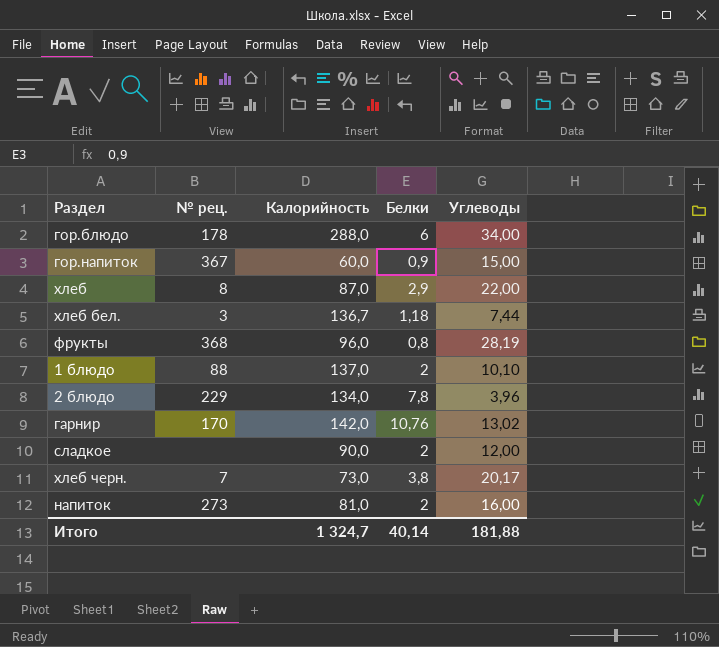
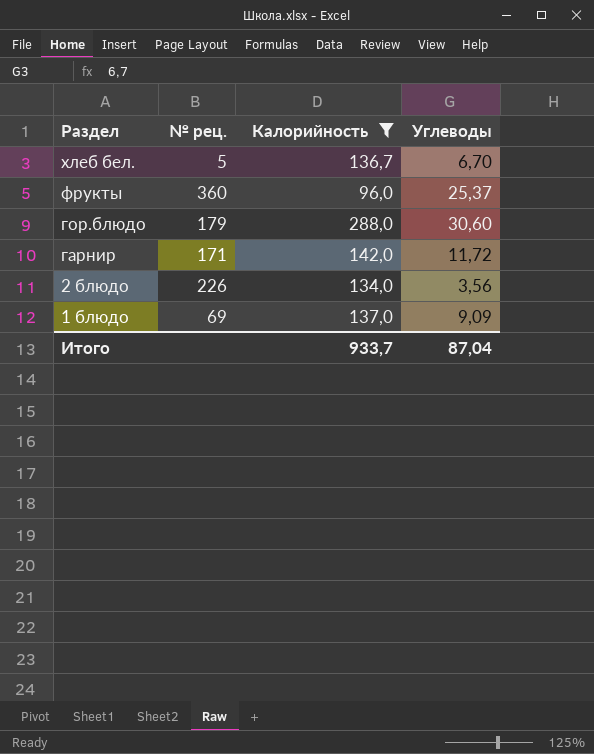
filter: none -> Калорийность >= 96,0
row order: none -> Раздел descending
column Белки | position: 4 -> none
хлеб бел. | № рец.: 3 -> 5
хлеб бел. | Углеводы: 7,44 -> 6,70
фрукты | № рец.: 368 -> 360
фрукты | Углеводы: 28,19 -> 25,37
гор.блюдо | № рец.: 178 -> 179
гор.блюдо | Углеводы: 34,00 -> 30,60
гарнир | № рец.: 170 -> 171
гарнир | Углеводы: 13,02 -> 11,72
2 блюдо | № рец.: 229 -> 226
2 блюдо | Углеводы: 3,96 -> 3,56
1 блюдо | № рец.: 88 -> 69
1 блюдо | Углеводы: 10,10 -> 9,09
Итого | Калорийность: 1 324,7 -> 933,7
Итого | Углеводы: 181,88 -> 87,04

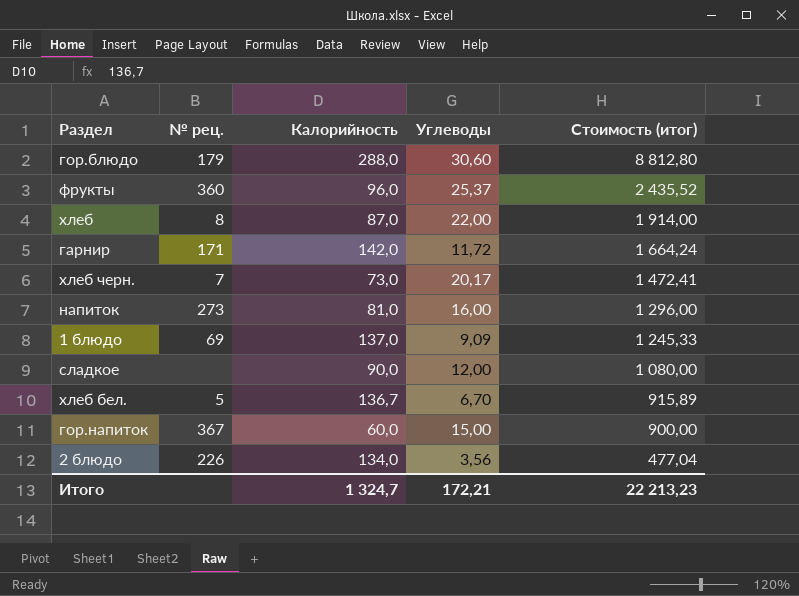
filter: Калорийность >= 96,0 -> none
row order: Раздел descending -> Стоимость (итог) descending
column Стоимость (итог) | formula: none -> [Калорийность] * [Углеводы]
Итого | Калорийность: 933,7 -> 1 324,7
Итого | Углеводы: 87,04 -> 172,21

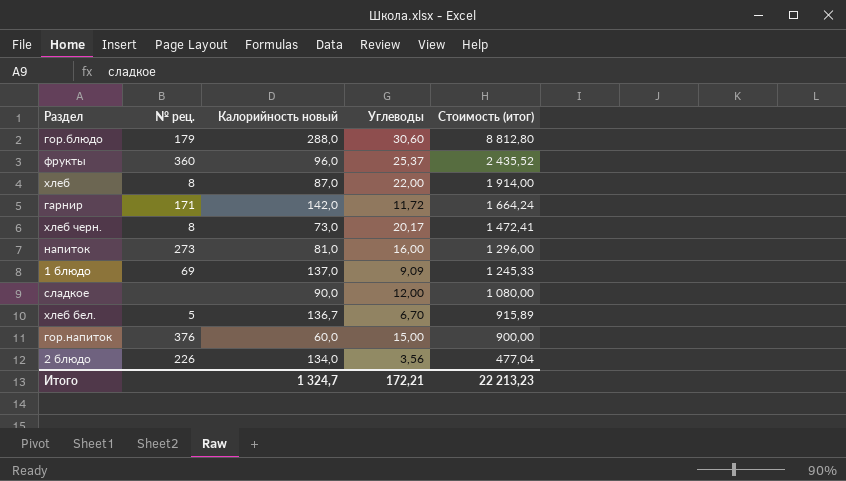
column name: Калорийность -> Калорийность новый
хлеб черн. | № рец.: 7 -> 8
гор.напиток | № рец.: 367 -> 376

